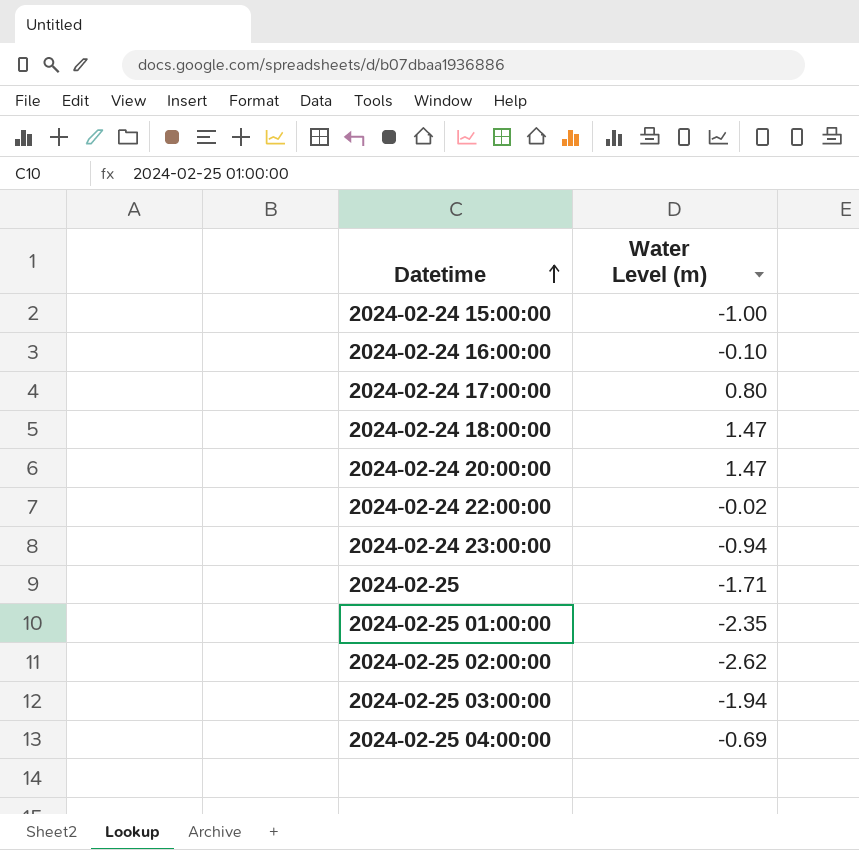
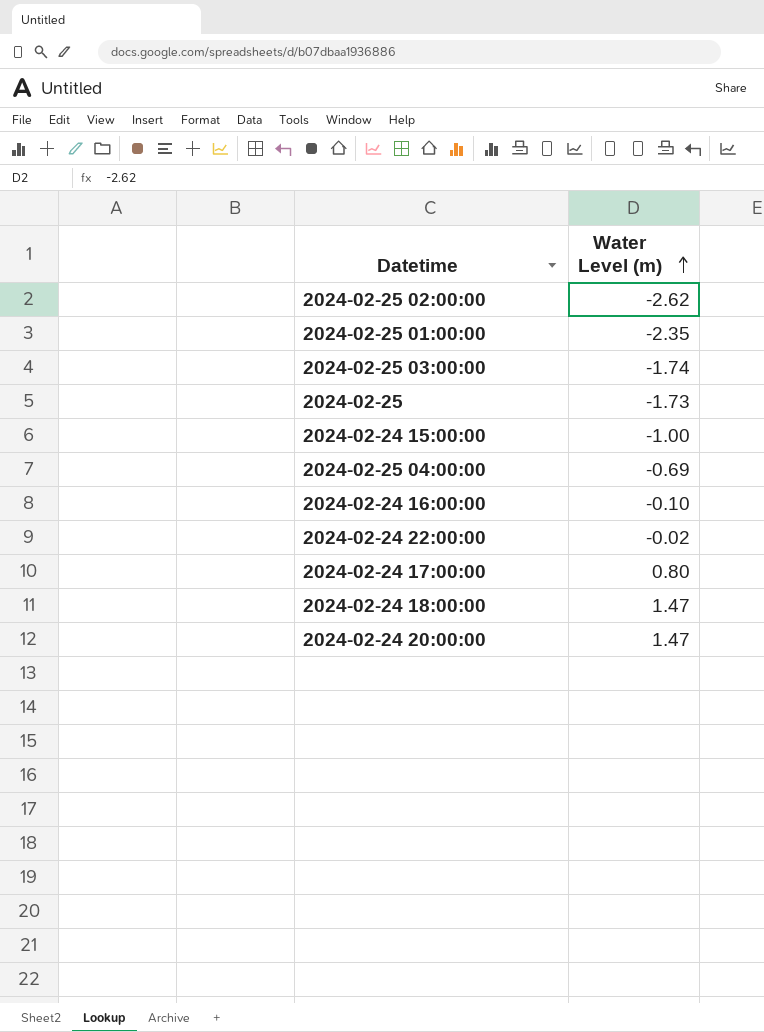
row order: Datetime ascending -> Water Level (m) ascending
row 2024-02-24 23:00:00: -0.94 -> none
2024-02-25 03:00:00 | Water Level (m): -1.94 -> -1.74
2024-02-25 | Water Level (m): -1.71 -> -1.73

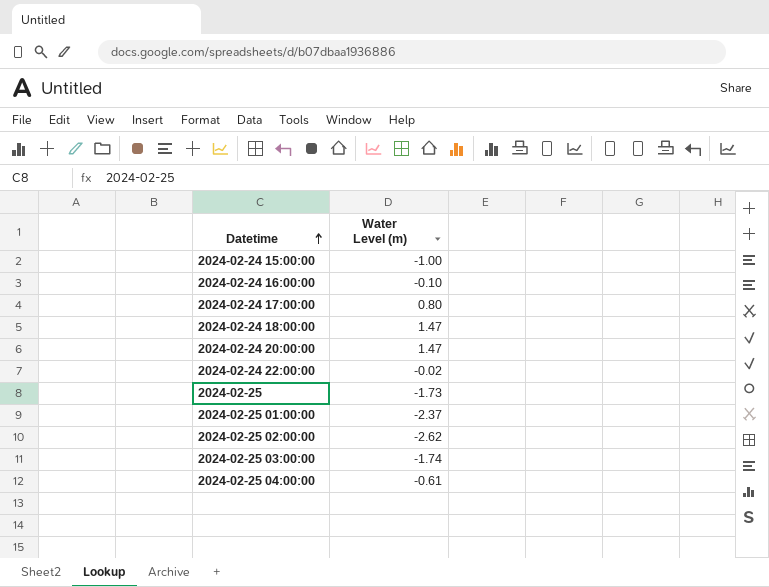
row order: Water Level (m) ascending -> Datetime ascending
2024-02-25 01:00:00 | Water Level (m): -2.35 -> -2.37
2024-02-25 04:00:00 | Water Level (m): -0.69 -> -0.61

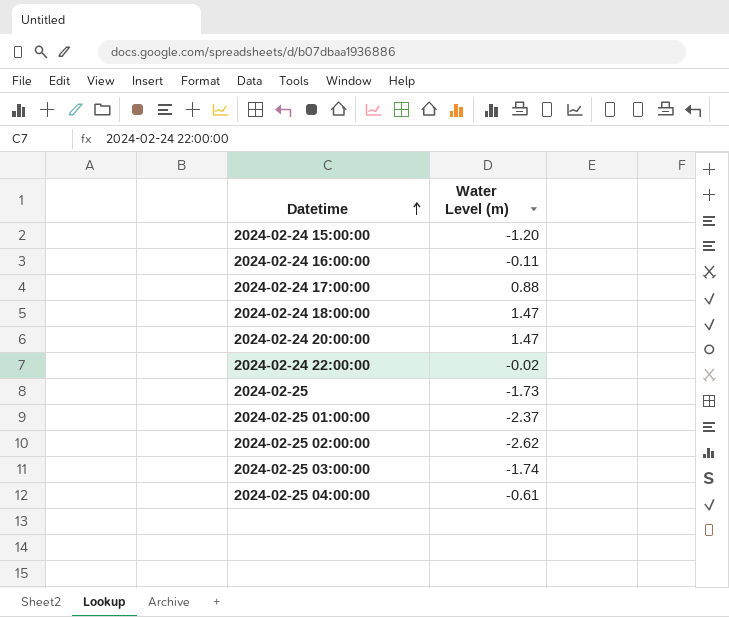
2024-02-24 15:00:00 | Water Level (m): -1.00 -> -1.20
2024-02-24 16:00:00 | Water Level (m): -0.10 -> -0.11
2024-02-24 17:00:00 | Water Level (m): 0.80 -> 0.88

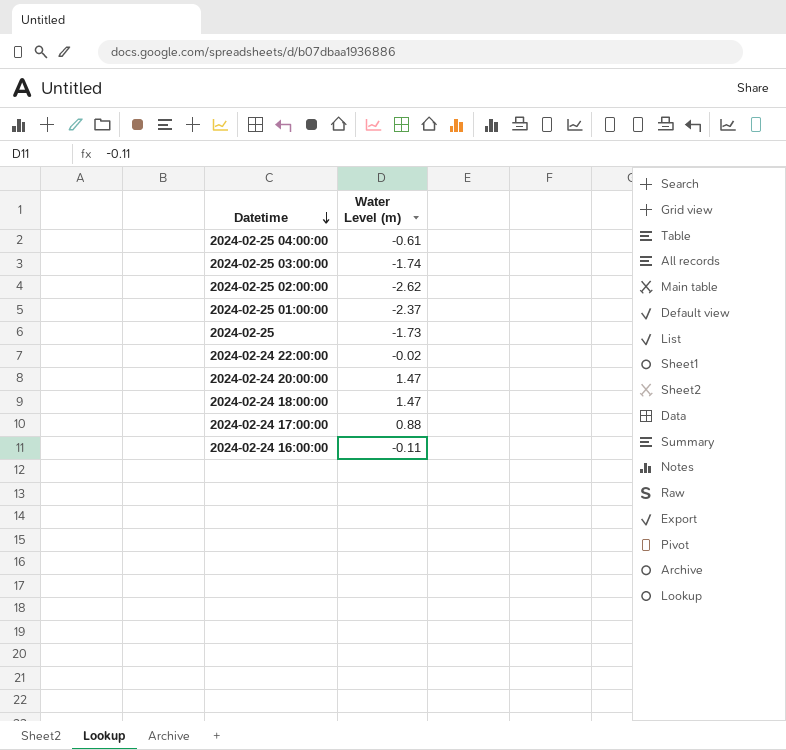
row order: Datetime ascending -> Datetime descending
row 2024-02-24 15:00:00: -1.20 -> none

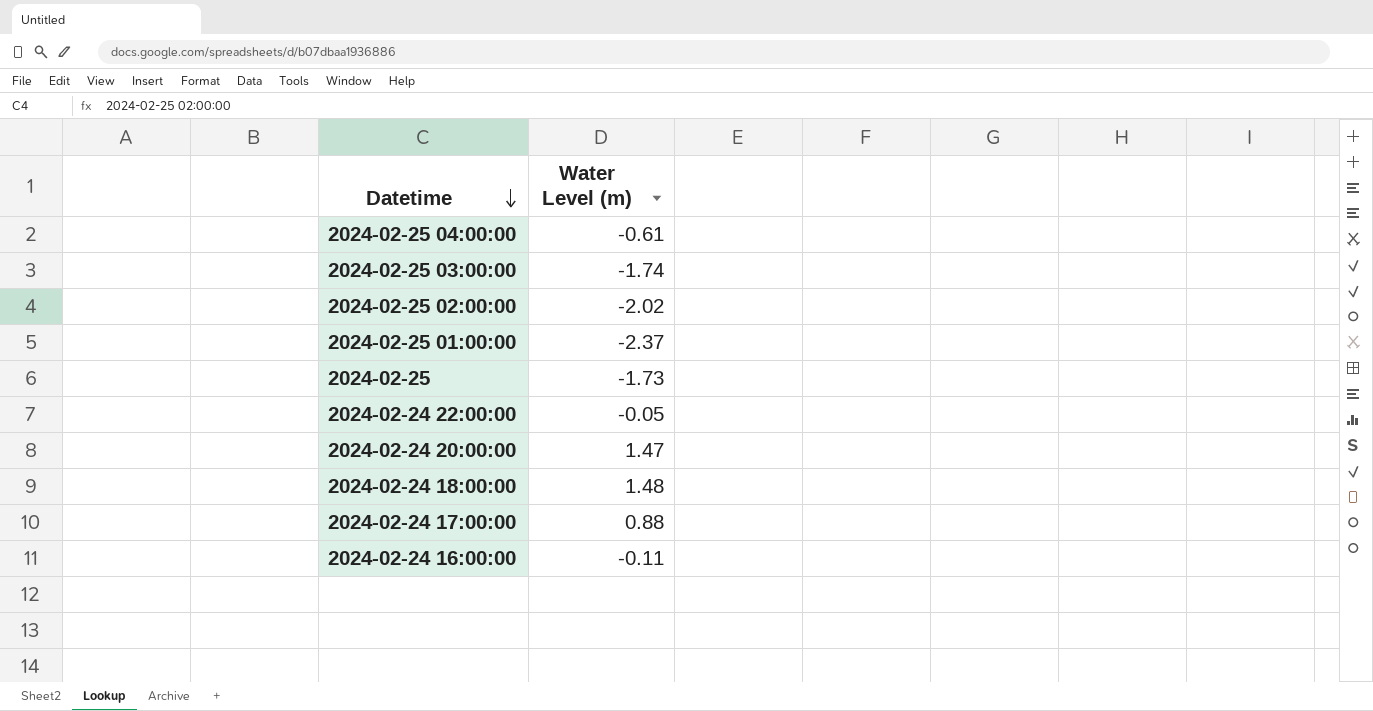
2024-02-25 02:00:00 | Water Level (m): -2.62 -> -2.02
2024-02-24 22:00:00 | Water Level (m): -0.02 -> -0.05
2024-02-24 18:00:00 | Water Level (m): 1.47 -> 1.48

